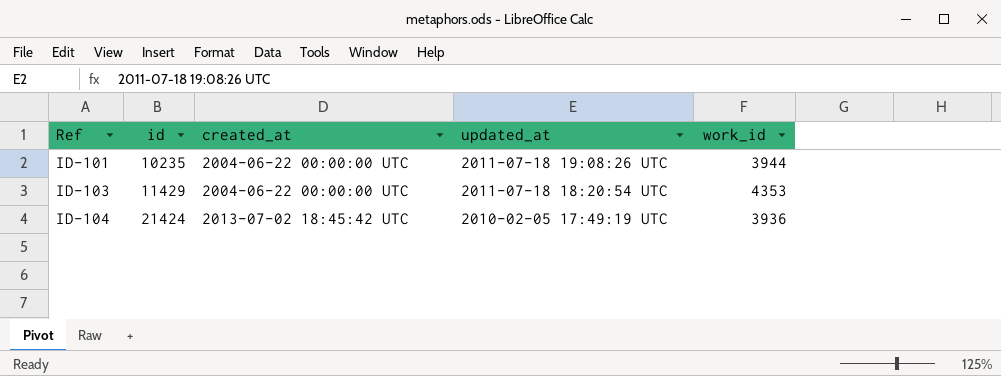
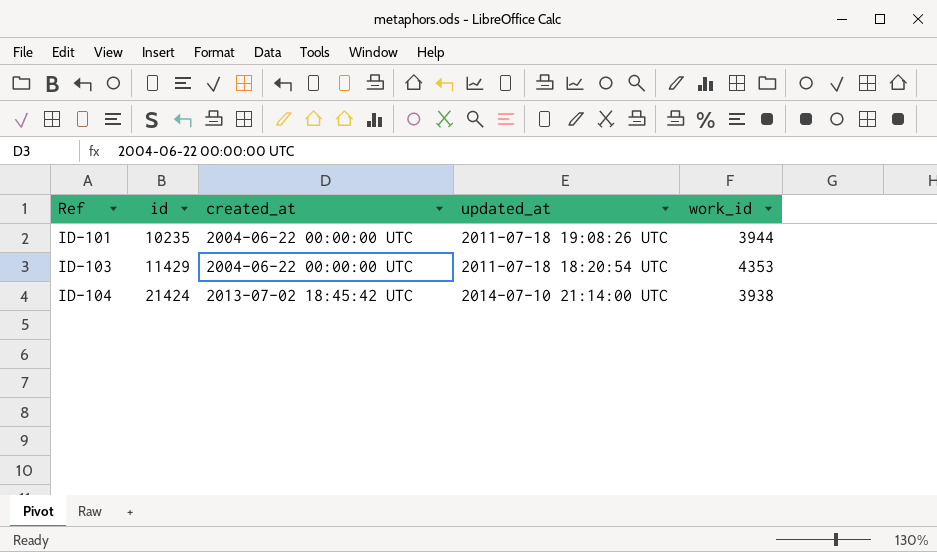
ID-104 | updated_at: 2010-02-05 17:49:19 UTC -> 2014-07-10 21:14:00 UTC
ID-104 | work_id: 3936 -> 3938

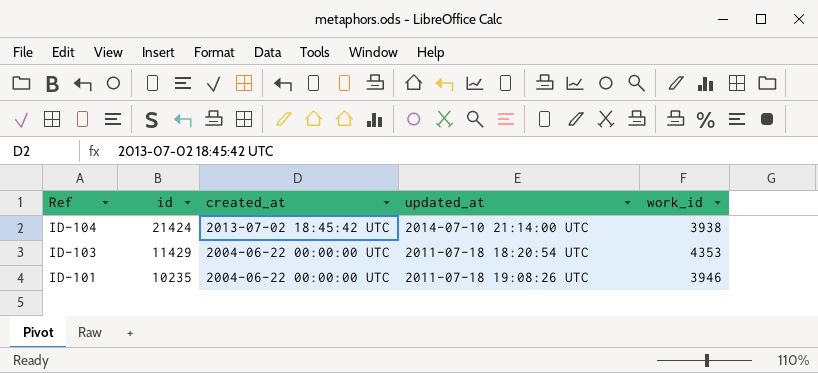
row order: Ref ascending -> Ref descending
ID-101 | work_id: 3944 -> 3946

